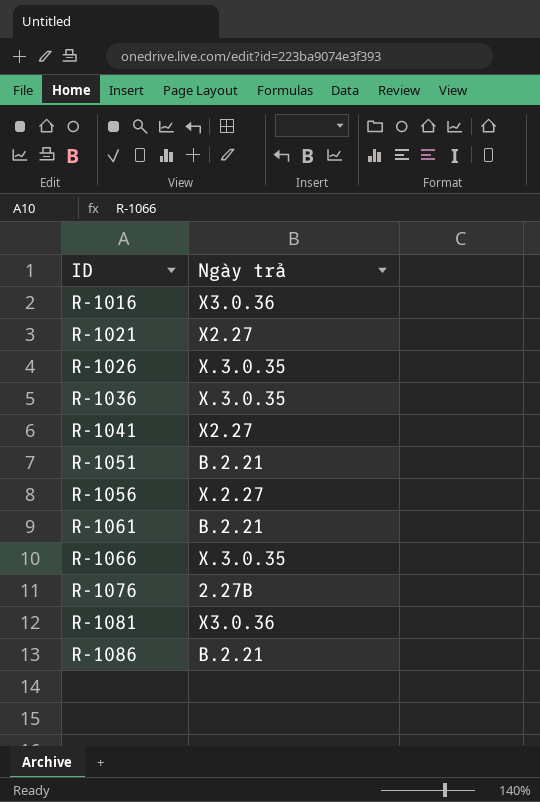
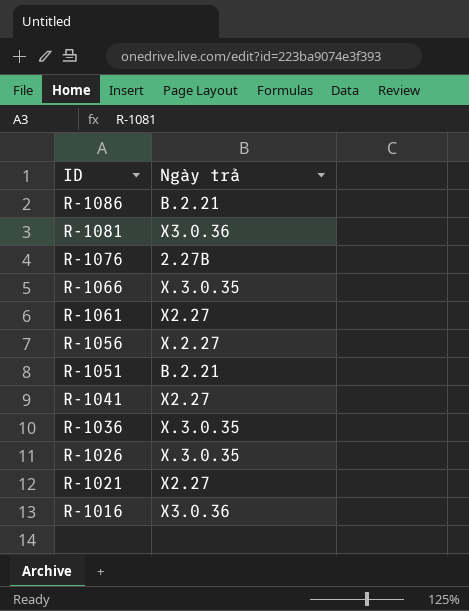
row order: ID ascending -> ID descending
R-1061 | Ngày trả: B.2.21 -> X2.27

